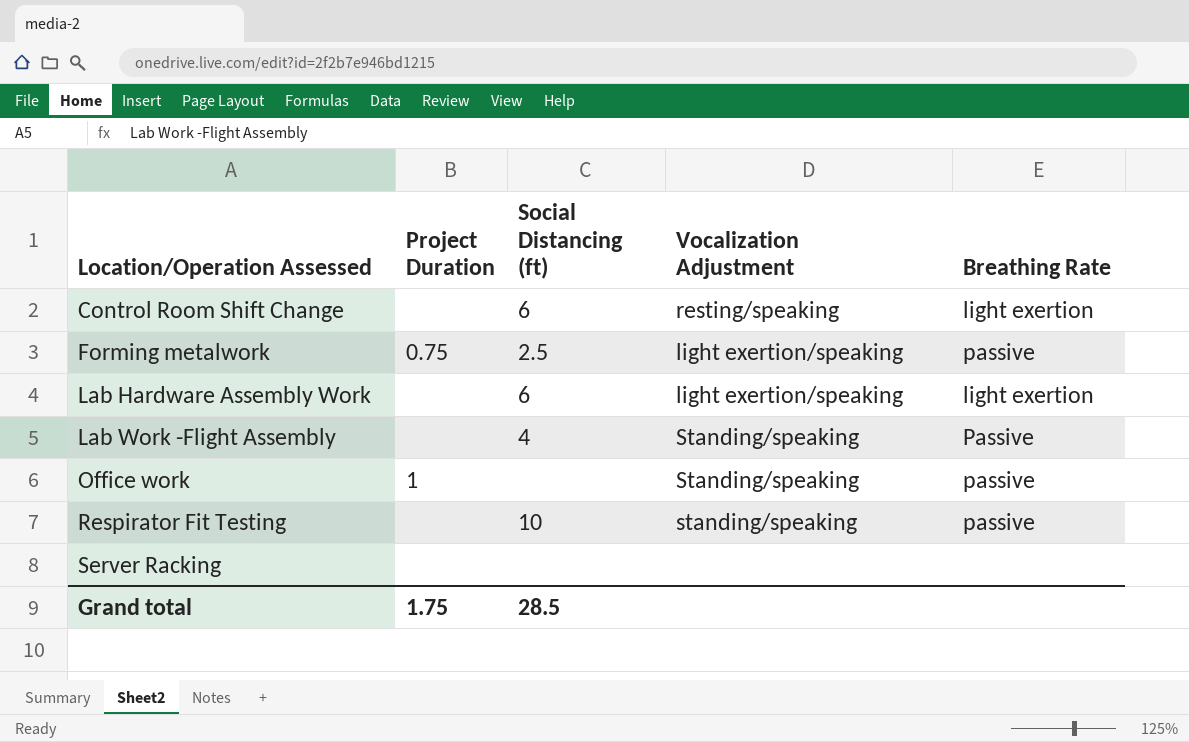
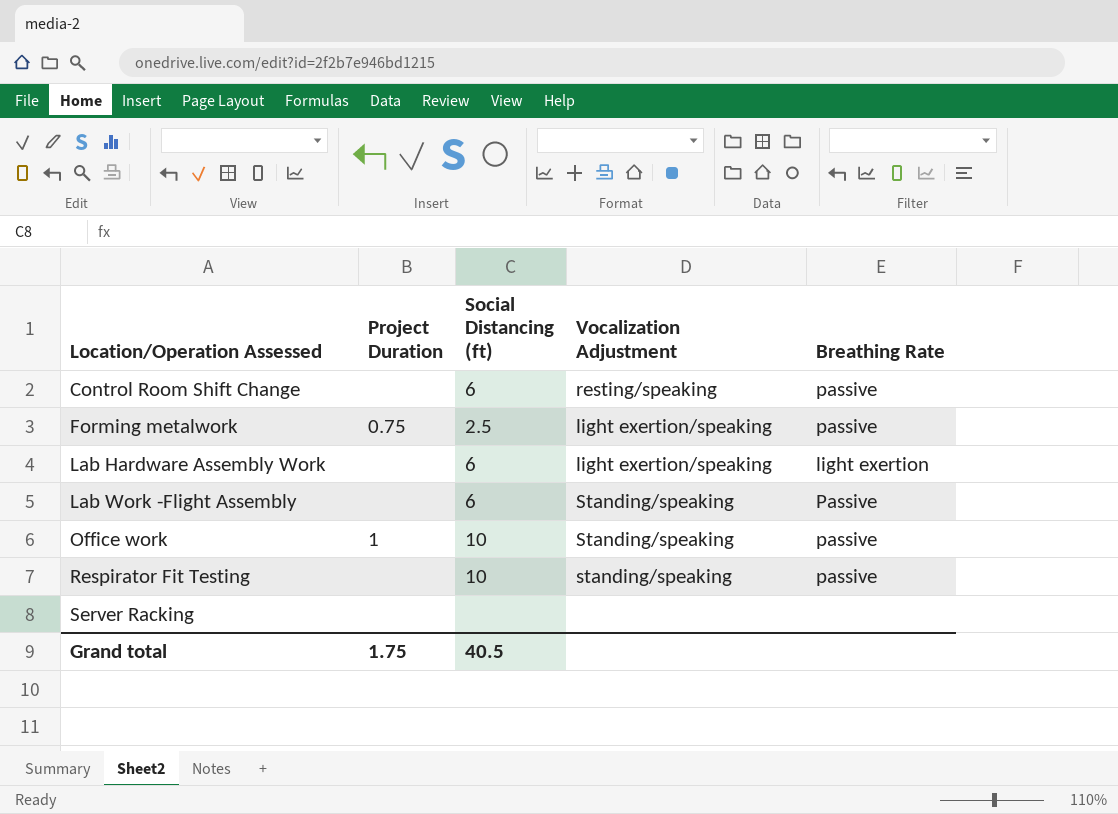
Control Room Shift Change | Breathing Rate: light exertion -> passive
Lab Work -Flight Assembly | Social Distancing (ft): 4 -> 6
Office work | Social Distancing (ft): none -> 10
Grand total | Social Distancing (ft): 28.5 -> 40.5

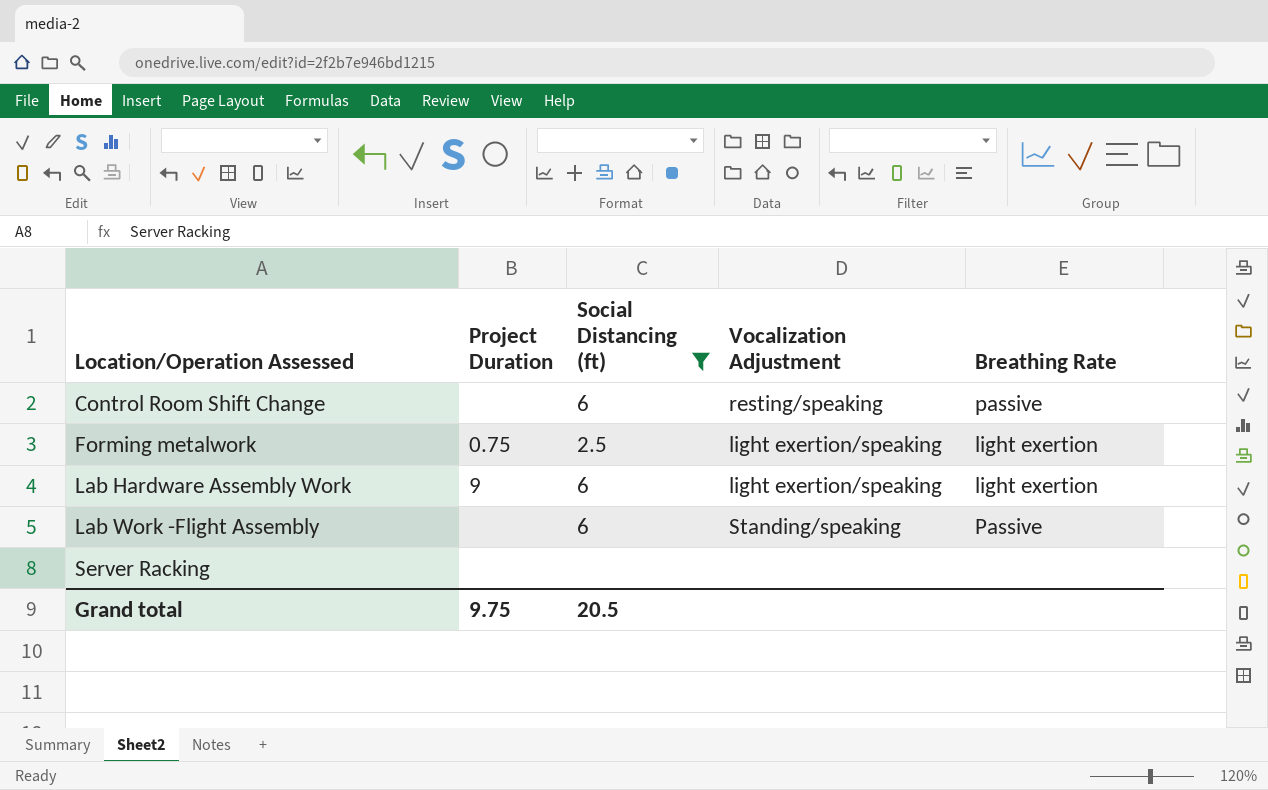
filter: none -> Social Distancing (ft) != 10
Forming metalwork | Breathing Rate: passive -> light exertion
Lab Hardware Assembly Work | Project Duration: none -> 9
Grand total | Project Duration: 1.75 -> 9.75
Grand total | Social Distancing (ft): 40.5 -> 20.5

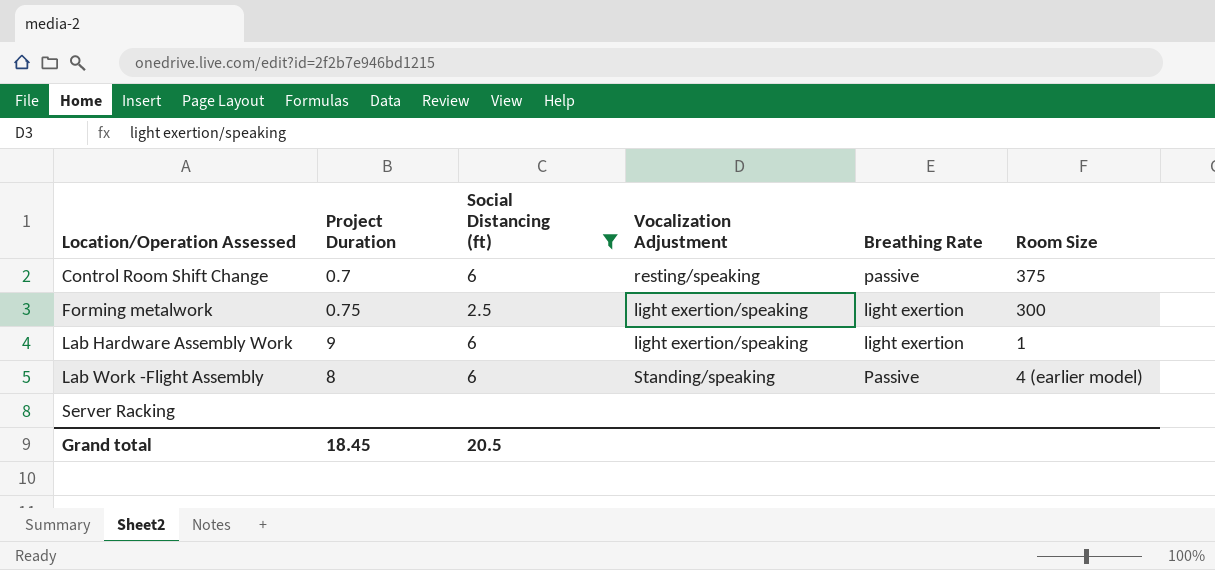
column Room Size | position: none -> 6
Control Room Shift Change | Project Duration: none -> 0.7
Lab Work -Flight Assembly | Project Duration: none -> 8
Grand total | Project Duration: 9.75 -> 18.45

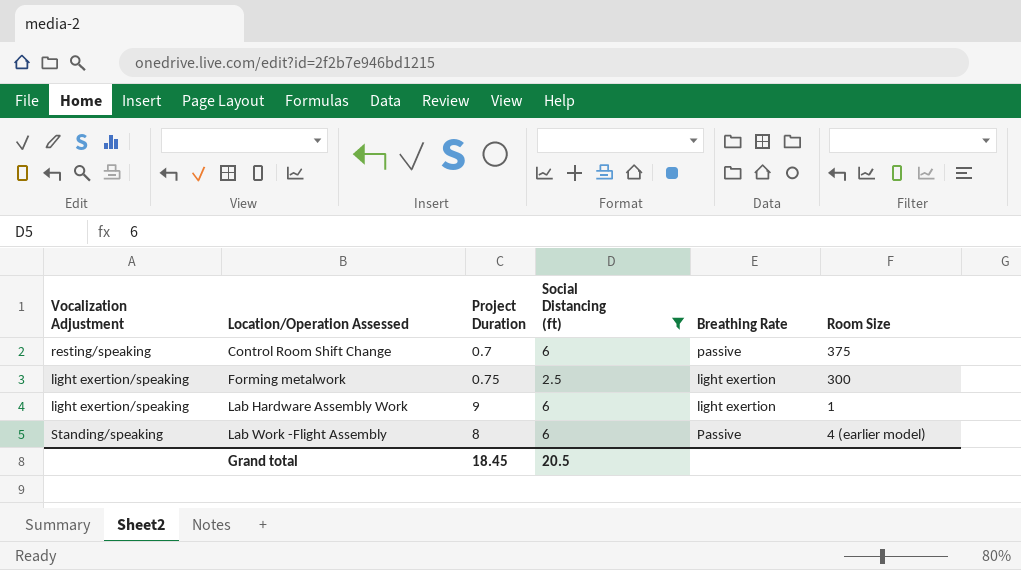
column Vocalization Adjustment | position: 4 -> 1
row Server Racking: none | none | none | none | none -> none

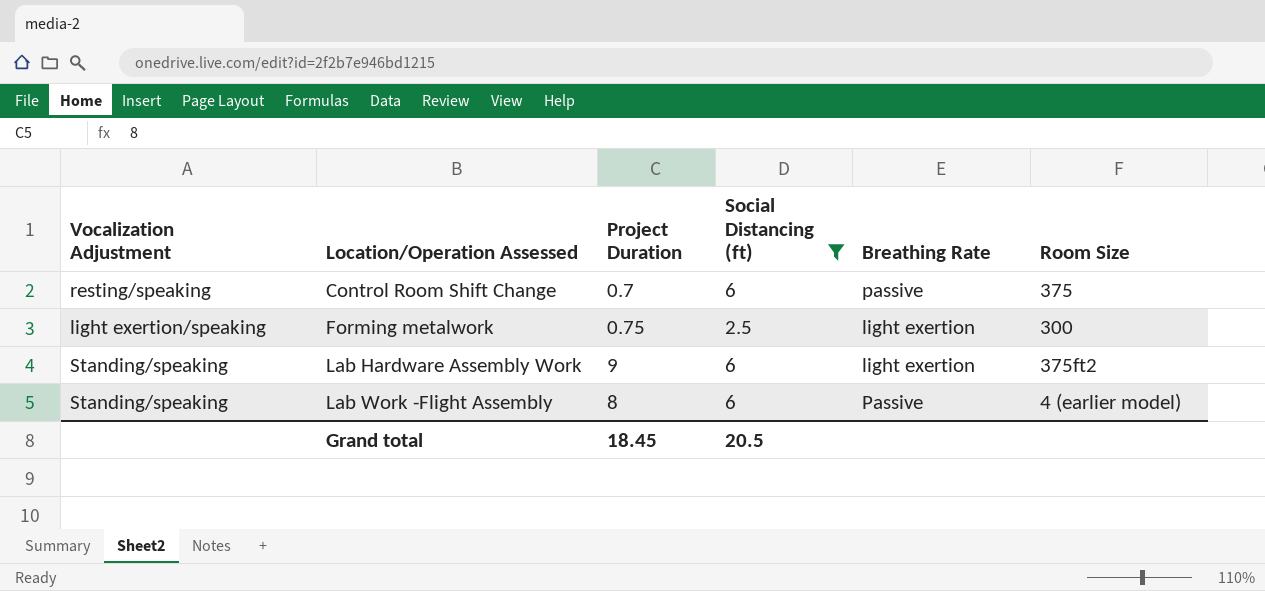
Lab Hardware Assembly Work | Vocalization Adjustment: light exertion/speaking -> Standing/speaking
Lab Hardware Assembly Work | Room Size: 1 -> 375ft2

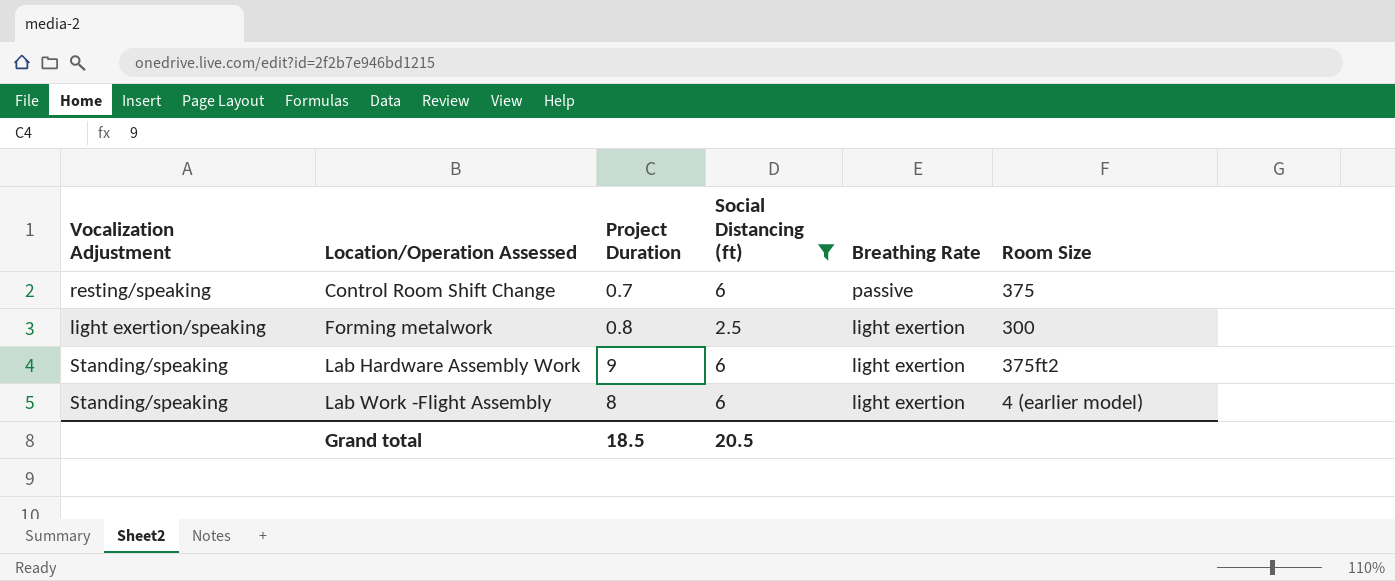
Forming metalwork | Project Duration: 0.75 -> 0.8
Lab Work -Flight Assembly | Breathing Rate: Passive -> light exertion
Grand total | Project Duration: 18.45 -> 18.5

